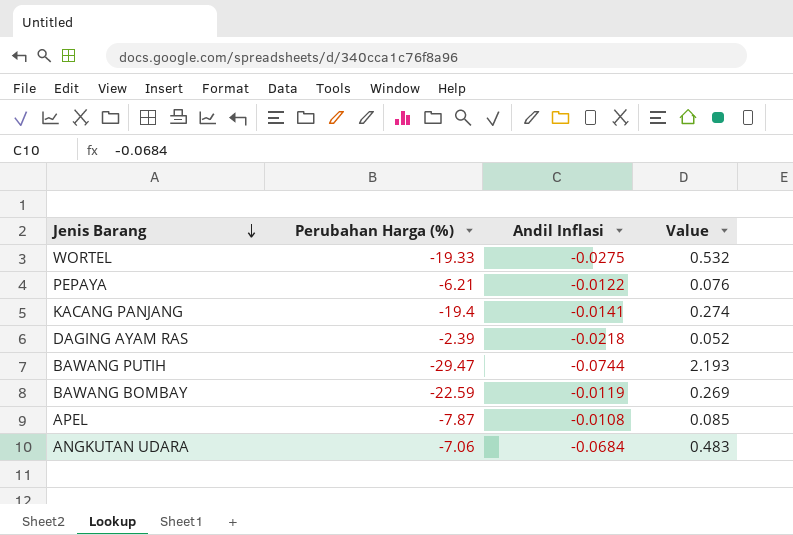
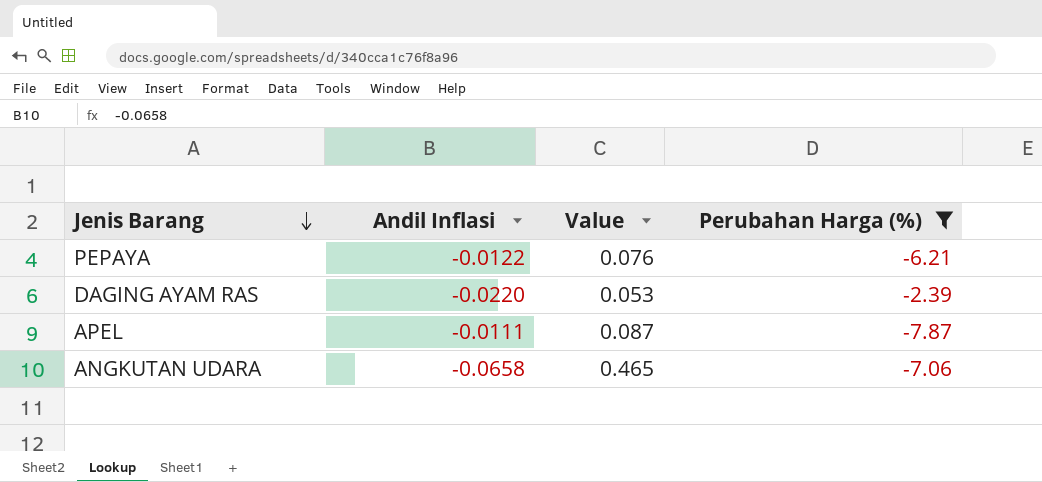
filter: none -> Perubahan Harga (%) >= -7.87
column Perubahan Harga (%) | position: 2 -> 4
DAGING AYAM RAS | Andil Inflasi: -0.0218 -> -0.0220
DAGING AYAM RAS | Value: 0.052 -> 0.053
APEL | Andil Inflasi: -0.0108 -> -0.0111
APEL | Value: 0.085 -> 0.087
ANGKUTAN UDARA | Andil Inflasi: -0.0684 -> -0.0658
ANGKUTAN UDARA | Value: 0.483 -> 0.465

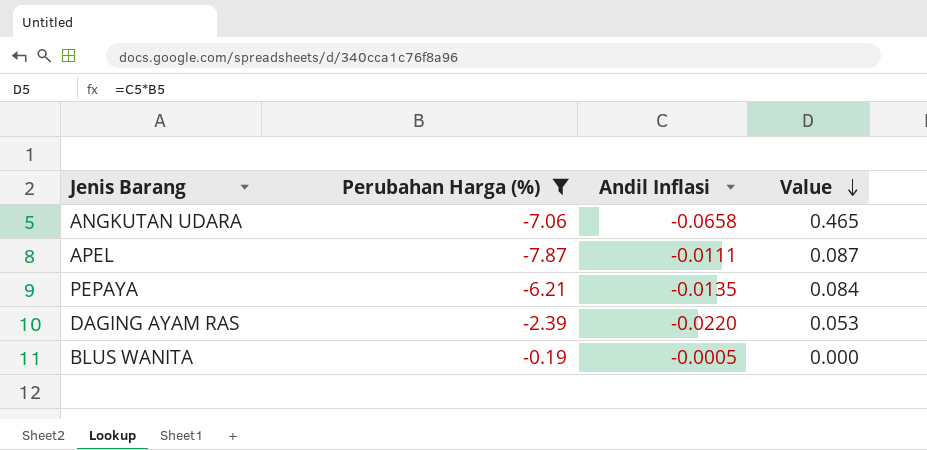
row order: Jenis Barang descending -> Value descending
column Perubahan Harga (%) | position: 4 -> 2
PEPAYA | Andil Inflasi: -0.0122 -> -0.0135
PEPAYA | Value: 0.076 -> 0.084
row BLUS WANITA: none -> -0.19 | -0.0005 | 0.000

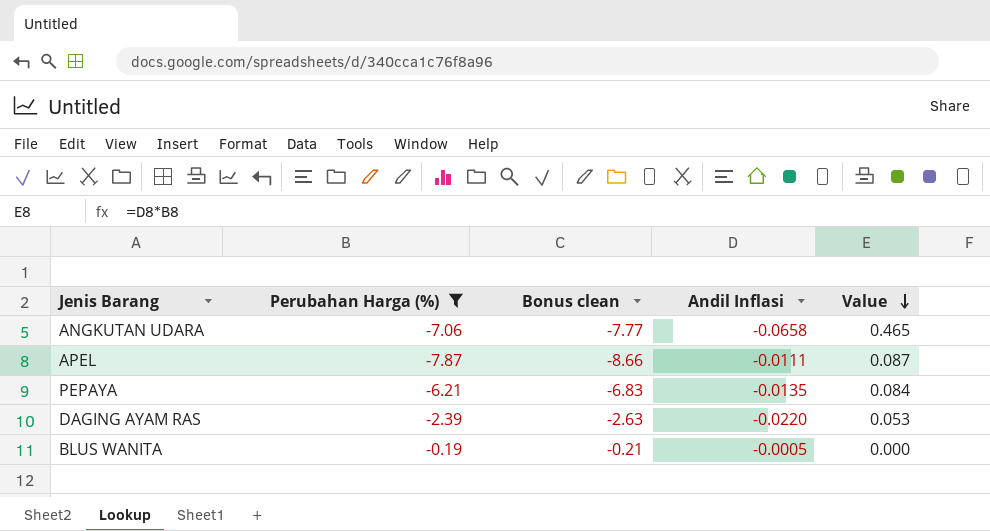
column Bonus clean | formula: none -> [Perubahan Harga (%)] * 1.1

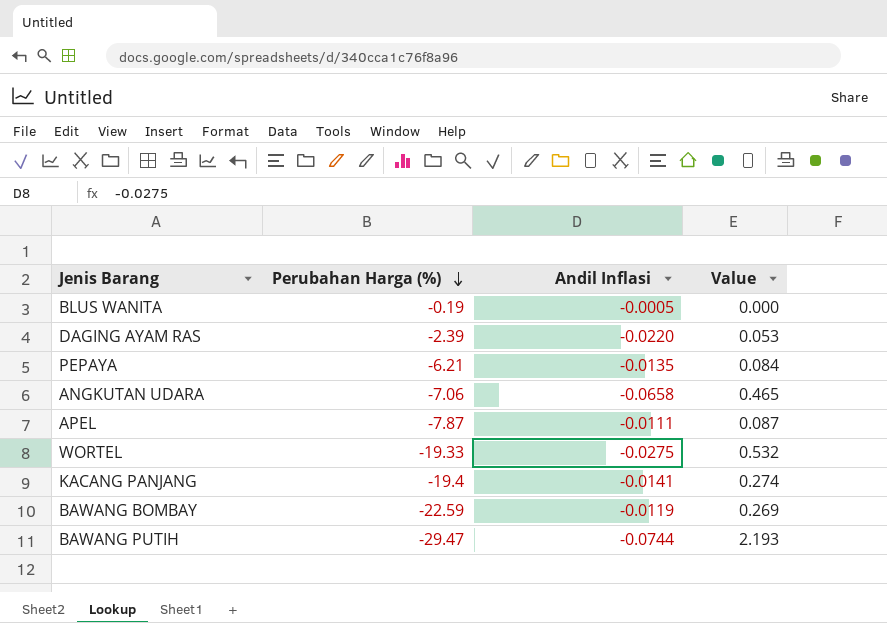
filter: Perubahan Harga (%) >= -7.87 -> none
row order: Value descending -> Perubahan Harga (%) descending
column Bonus clean | formula: [Perubahan Harga (%)] * 1.1 -> none

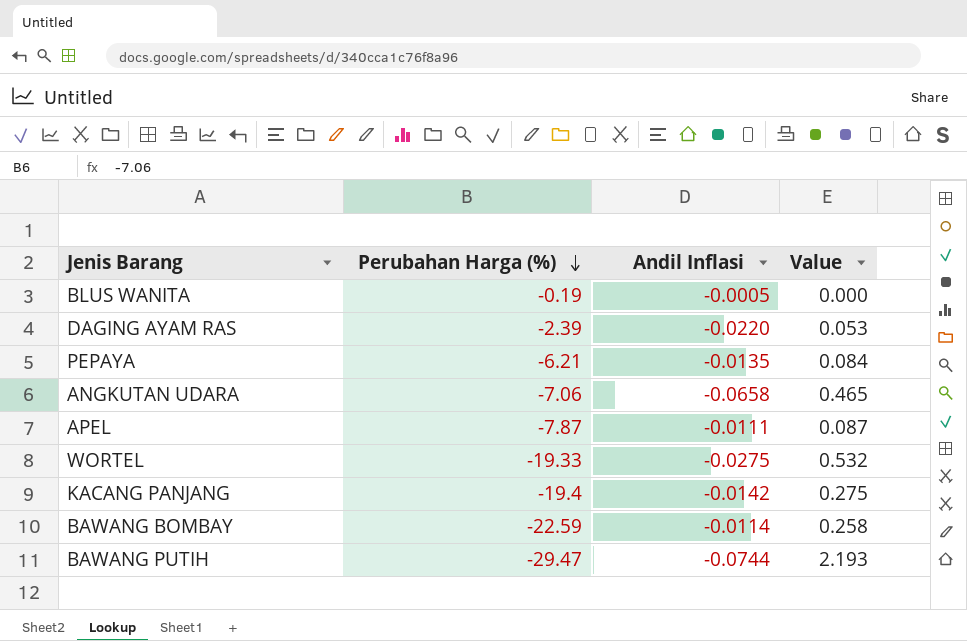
KACANG PANJANG | Andil Inflasi: -0.0141 -> -0.0142
KACANG PANJANG | Value: 0.274 -> 0.275
BAWANG BOMBAY | Andil Inflasi: -0.0119 -> -0.0114
BAWANG BOMBAY | Value: 0.269 -> 0.258

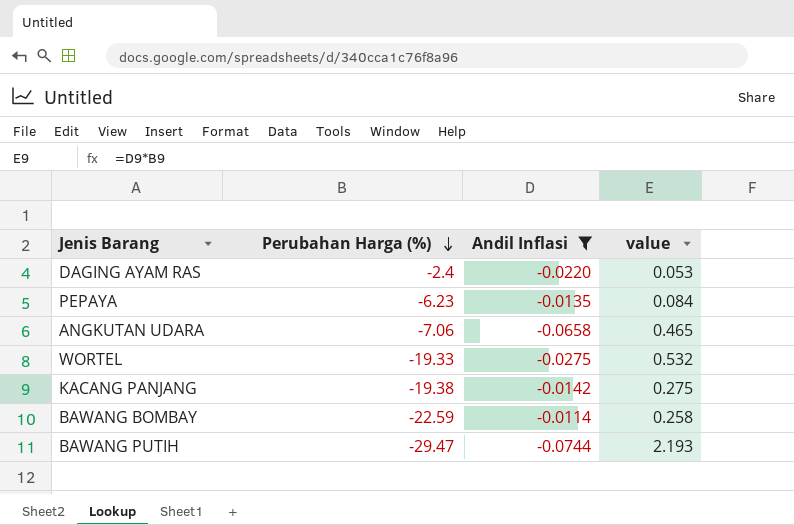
filter: none -> Andil Inflasi <= -0.0114
column name: Value -> value
DAGING AYAM RAS | Perubahan Harga (%): -2.39 -> -2.4
PEPAYA | Perubahan Harga (%): -6.21 -> -6.23
KACANG PANJANG | Perubahan Harga (%): -19.4 -> -19.38

